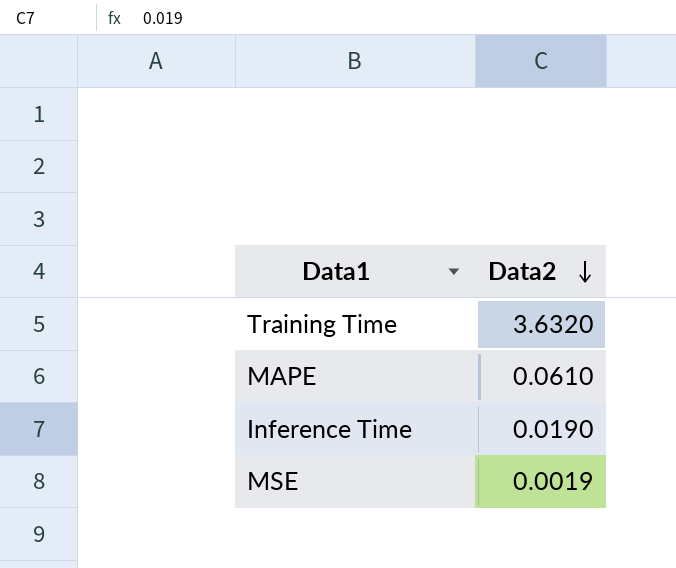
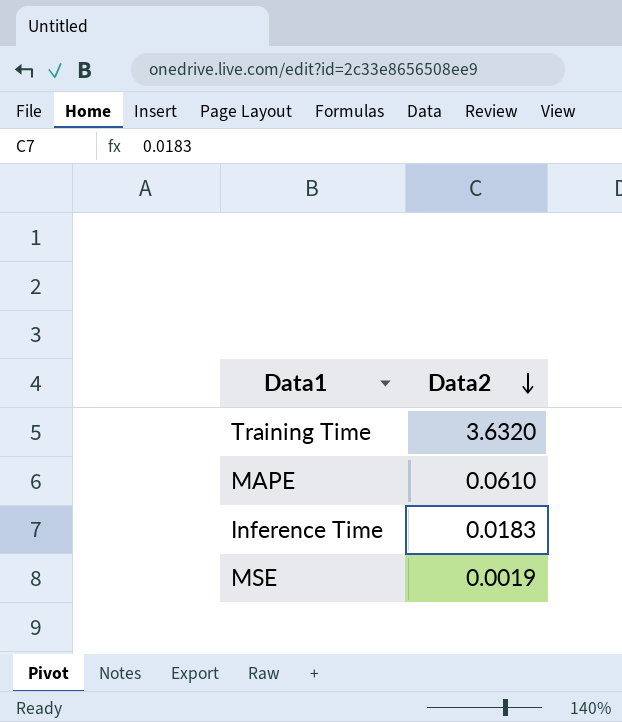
Inference Time | Data2: 0.0190 -> 0.0183

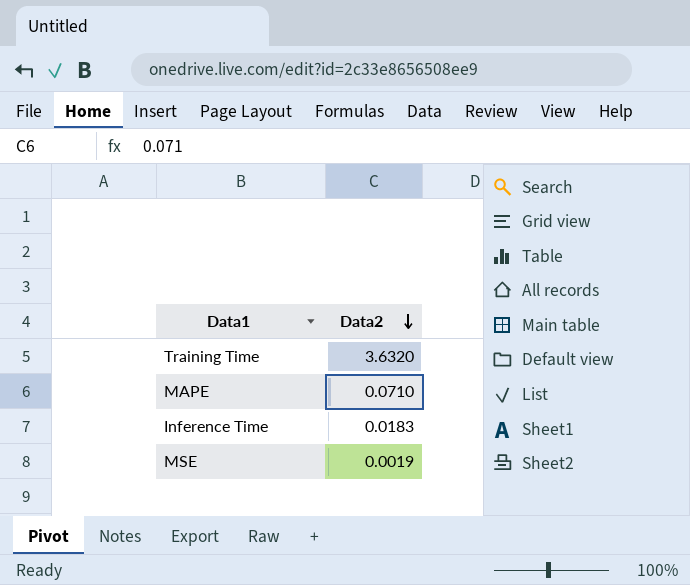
MAPE | Data2: 0.0610 -> 0.0710

